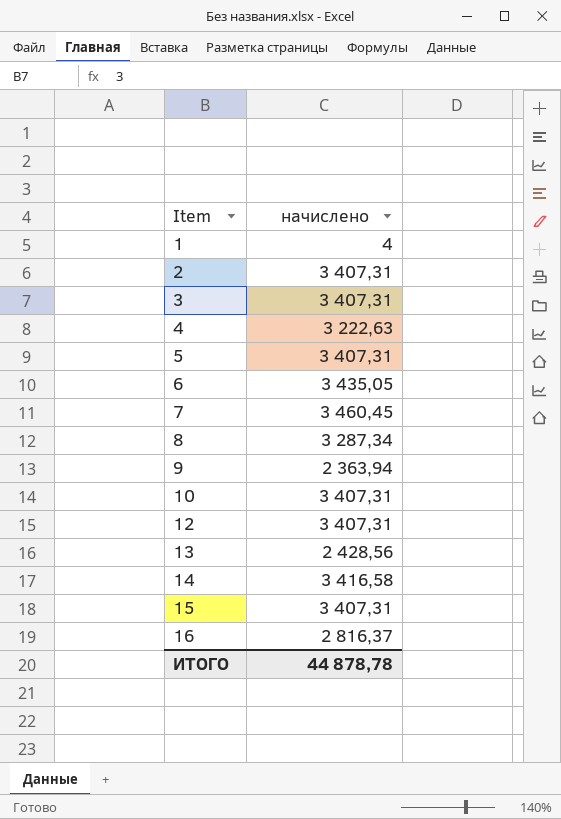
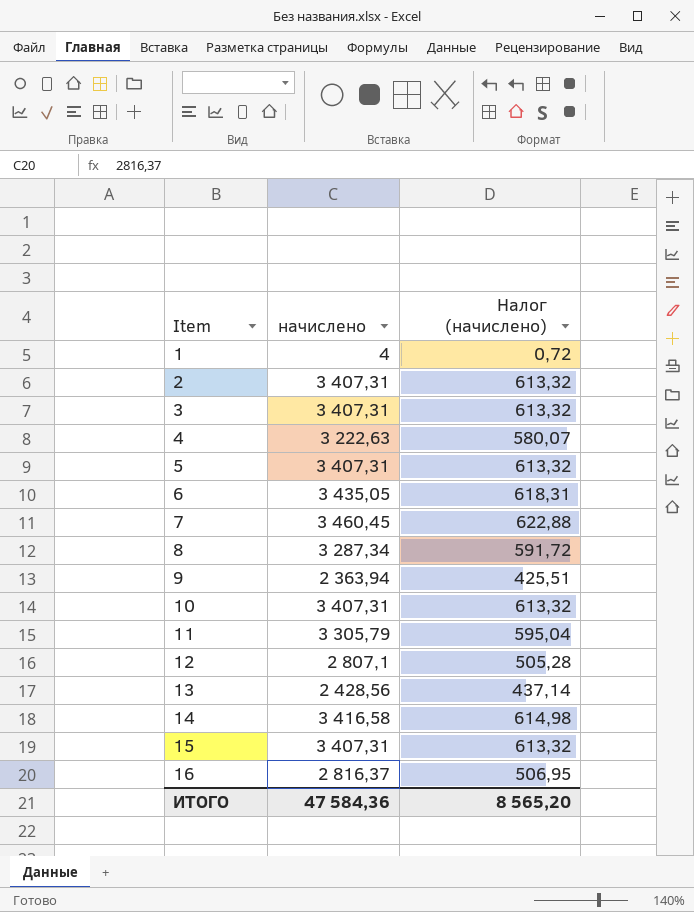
column Налог (начислено) | formula: none -> [начислено] * 0,18
row 11: none -> 3 305,79 | 595,04
12 | начислено: 3 407,31 -> 2 807,1
ИТОГО | начислено: 44 878,78 -> 47 584,36

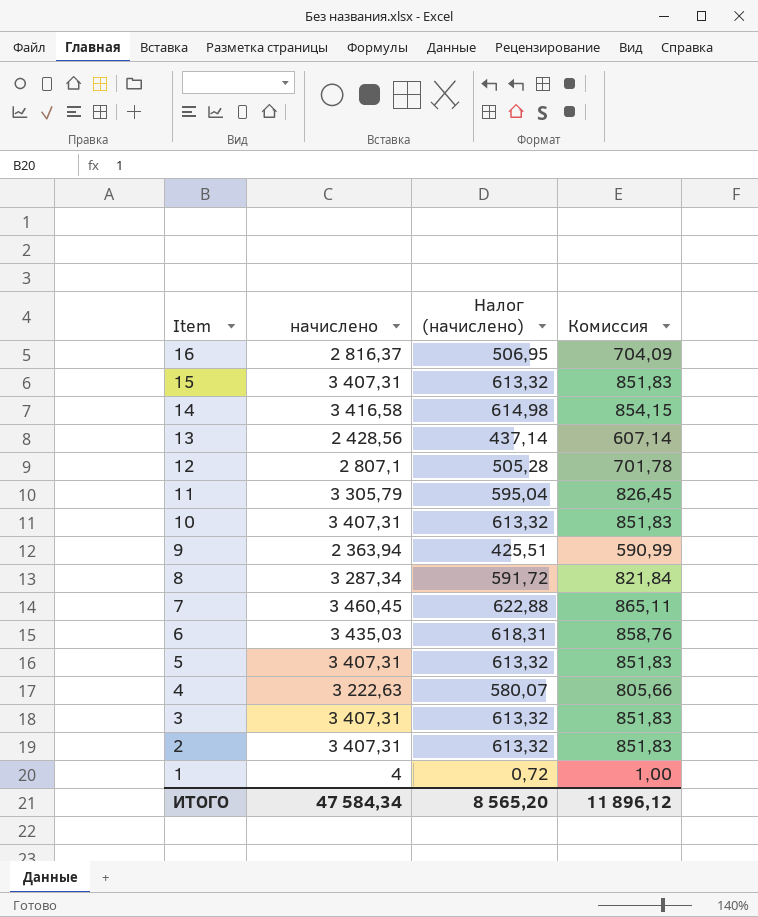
row order: Item ascending -> Item descending
column Комиссия | formula: none -> [начислено] * 0,25
6 | начислено: 3 435,05 -> 3 435,03
ИТОГО | начислено: 47 584,36 -> 47 584,34

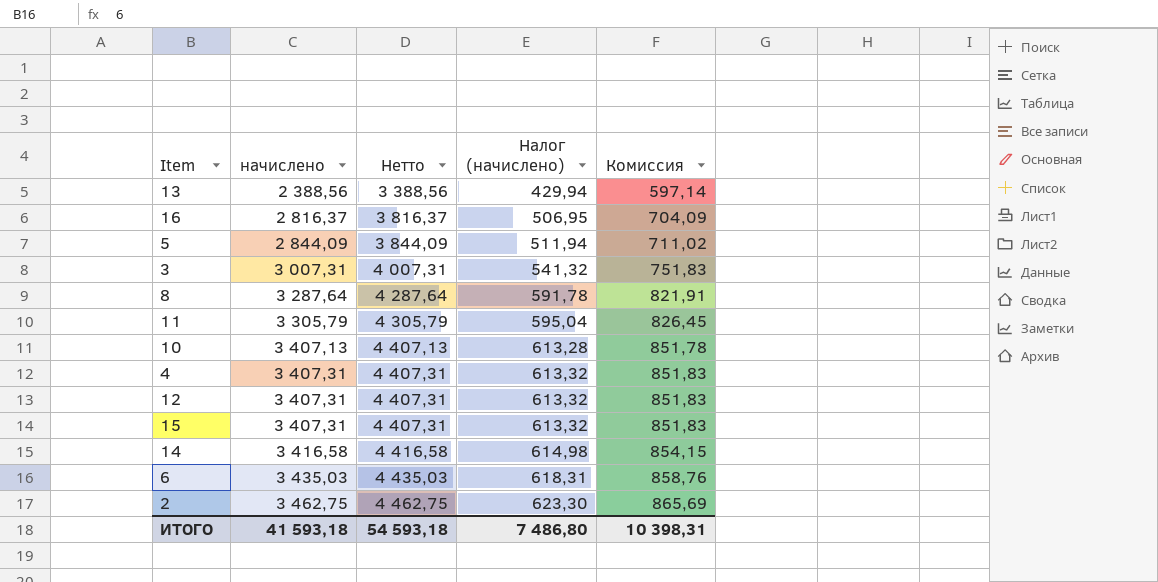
row order: Item descending -> начислено ascending
column Нетто | formula: none -> [начислено] + 1000
row 9: 2 363,94 | 425,51 | 590,99 -> none
row 7: 3 460,45 | 622,88 | 865,11 -> none
row 1: 4 | 0,72 | 1,00 -> none
13 | начислено: 2 428,56 -> 2 388,56
13 | Налог (начислено): 437,14 -> 429,94
13 | Комиссия: 607,14 -> 597,14
5 | начислено: 3 407,31 -> 2 844,09
5 | Налог (начислено): 613,32 -> 511,94
5 | Комиссия: 851,83 -> 711,02
3 | начислено: 3 407,31 -> 3 007,31
3 | Налог (начислено): 613,32 -> 541,32
3 | Комиссия: 851,83 -> 751,83
8 | начислено: 3 287,34 -> 3 287,64
8 | Налог (начислено): 591,72 -> 591,78
8 | Комиссия: 821,84 -> 821,91
10 | начислено: 3 407,31 -> 3 407,13
10 | Налог (начислено): 613,32 -> 613,28
10 | Комиссия: 851,83 -> 851,78
4 | начислено: 3 222,63 -> 3 407,31
4 | Налог (начислено): 580,07 -> 613,32
4 | Комиссия: 805,66 -> 851,83
12 | начислено: 2 807,1 -> 3 407,31
12 | Налог (начислено): 505,28 -> 613,32
12 | Комиссия: 701,78 -> 851,83
2 | начислено: 3 407,31 -> 3 462,75
2 | Налог (начислено): 613,32 -> 623,30
2 | Комиссия: 851,83 -> 865,69
ИТОГО | начислено: 47 584,34 -> 41 593,18
ИТОГО | Налог (начислено): 8 565,20 -> 7 486,80
ИТОГО | Комиссия: 11 896,12 -> 10 398,31

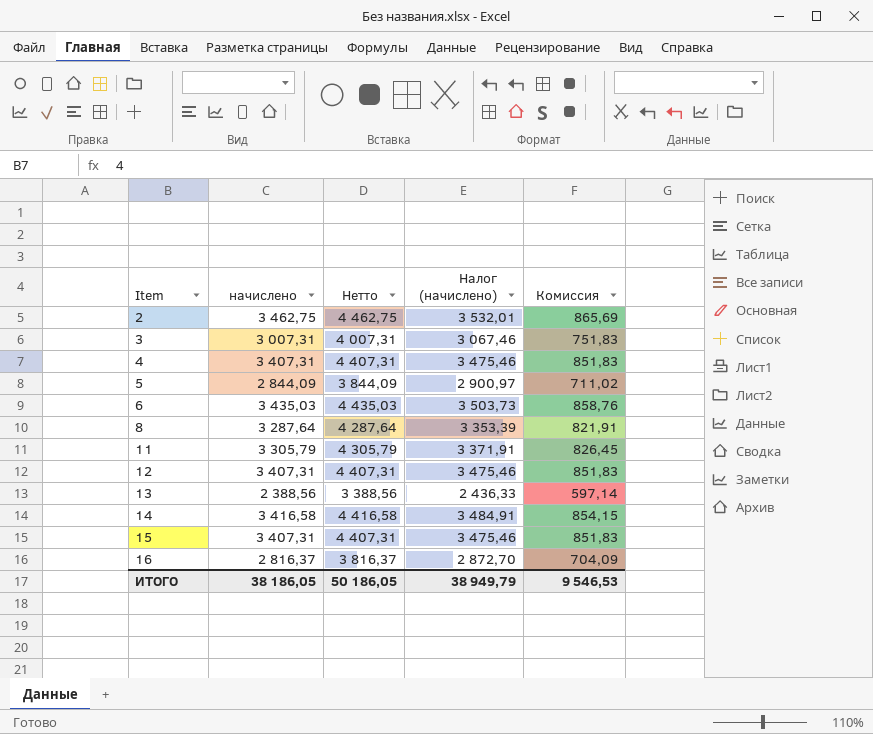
row order: начислено ascending -> Item ascending
column Налог (начислено) | formula: [начислено] * 0,18 -> [начислено] * 1,02
row 10: 3 407,13 | 4 407,13 | 613,28 | 851,78 -> none
ИТОГО | начислено: 41 593,18 -> 38 186,05
ИТОГО | Нетто: 54 593,18 -> 50 186,05
ИТОГО | Налог (начислено): 7 486,80 -> 38 949,79
ИТОГО | Комиссия: 10 398,31 -> 9 546,53

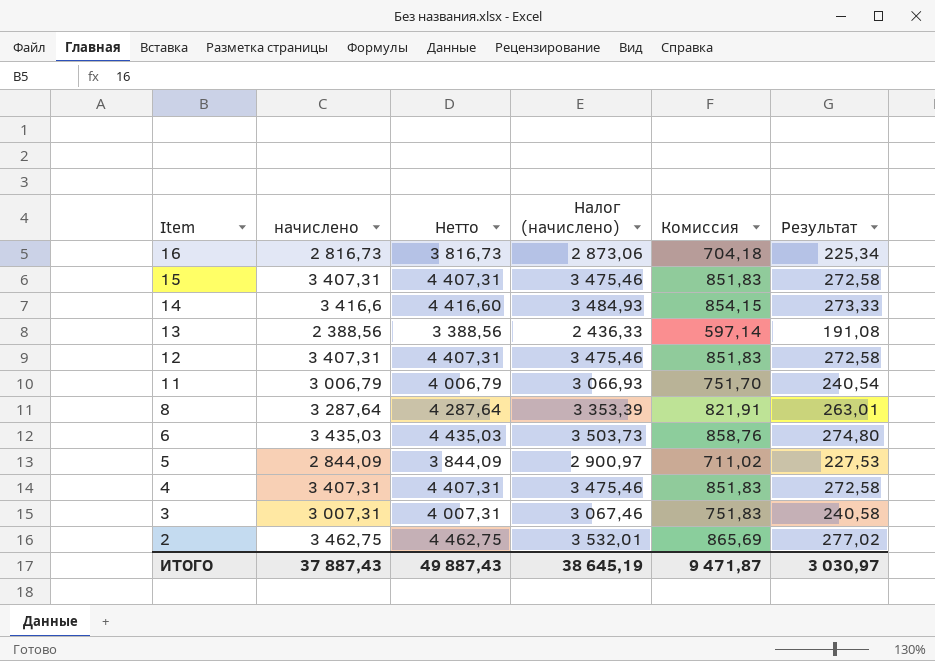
row order: Item ascending -> Item descending
column Результат | formula: none -> [начислено] * 0,08
16 | начислено: 2 816,37 -> 2 816,73
16 | Нетто: 3 816,37 -> 3 816,73
16 | Налог (начислено): 2 872,70 -> 2 873,06
16 | Комиссия: 704,09 -> 704,18
14 | начислено: 3 416,58 -> 3 416,6
14 | Нетто: 4 416,58 -> 4 416,60
14 | Налог (начислено): 3 484,91 -> 3 484,93
11 | начислено: 3 305,79 -> 3 006,79
11 | Нетто: 4 305,79 -> 4 006,79
11 | Налог (начислено): 3 371,91 -> 3 066,93
11 | Комиссия: 826,45 -> 751,70
ИТОГО | начислено: 38 186,05 -> 37 887,43
ИТОГО | Нетто: 50 186,05 -> 49 887,43
ИТОГО | Налог (начислено): 38 949,79 -> 38 645,19
ИТОГО | Комиссия: 9 546,53 -> 9 471,87

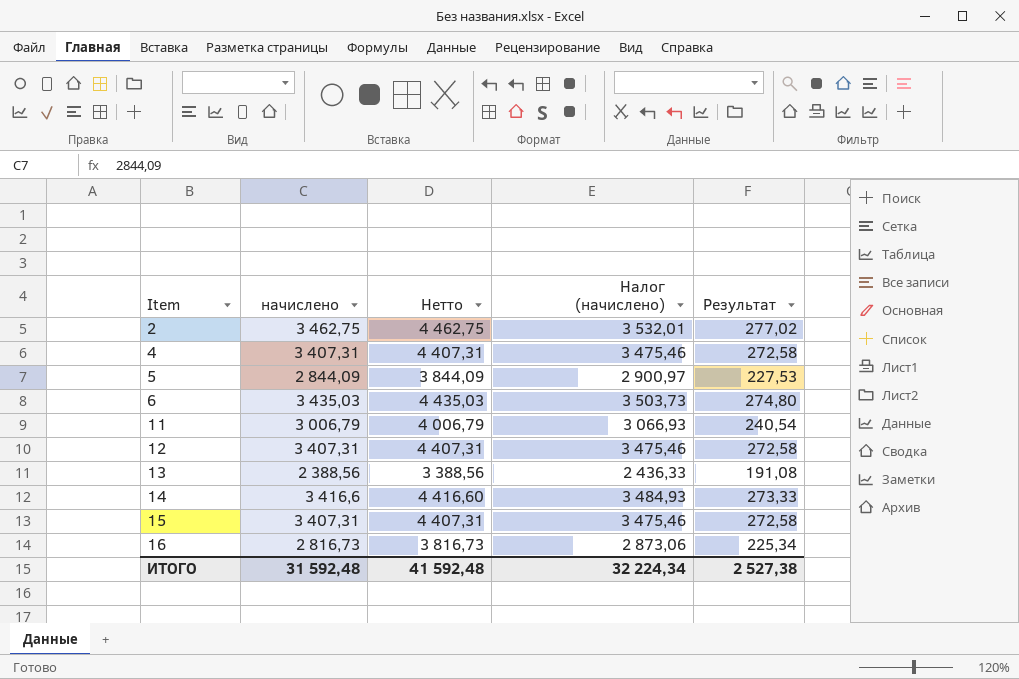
row order: Item descending -> Item ascending
column Комиссия | formula: [начислено] * 0,25 -> none
row 8: 3 287,64 | 4 287,64 | 3 353,39 | 821,91 | 263,01 -> none
row 3: 3 007,31 | 4 007,31 | 3 067,46 | 751,83 | 240,58 -> none
ИТОГО | начислено: 37 887,43 -> 31 592,48
ИТОГО | Нетто: 49 887,43 -> 41 592,48
ИТОГО | Налог (начислено): 38 645,19 -> 32 224,34
ИТОГО | Результат: 3 030,97 -> 2 527,38

